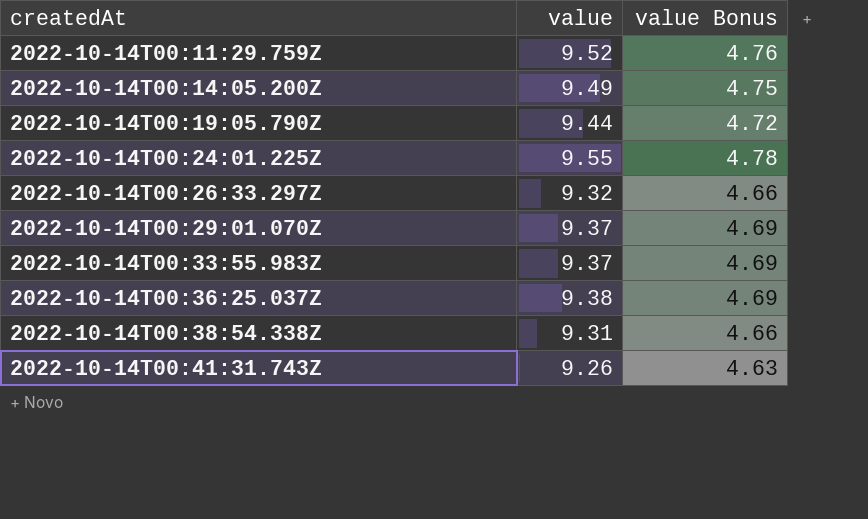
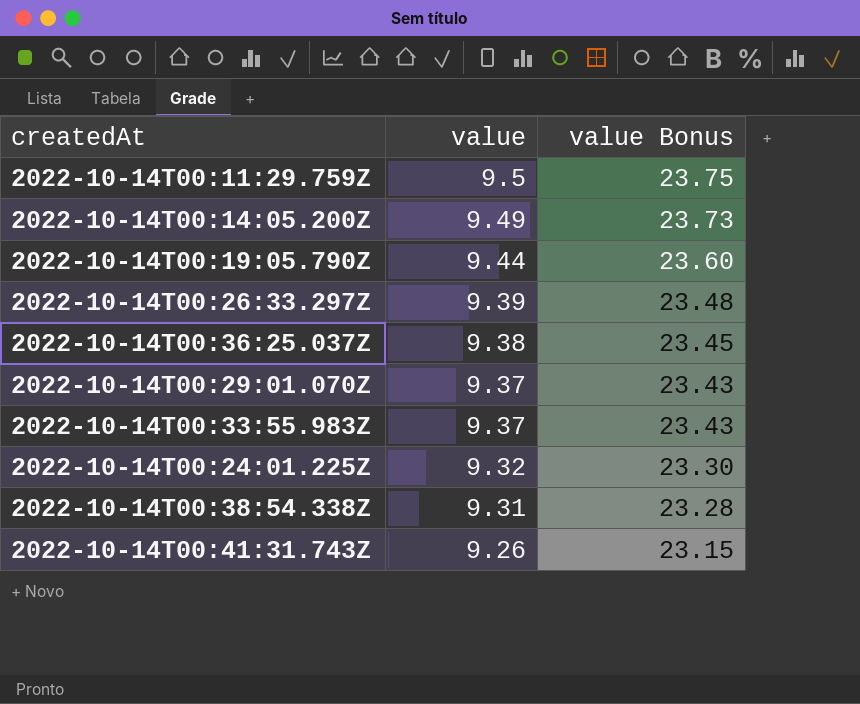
row order: createdAt ascending -> value descending
column value Bonus | formula: [value] * 0.5 -> [value] * 2.5
2022-10-14T00:11:29.759Z | value: 9.52 -> 9.5
2022-10-14T00:26:33.297Z | value: 9.32 -> 9.39
2022-10-14T00:24:01.225Z | value: 9.55 -> 9.32

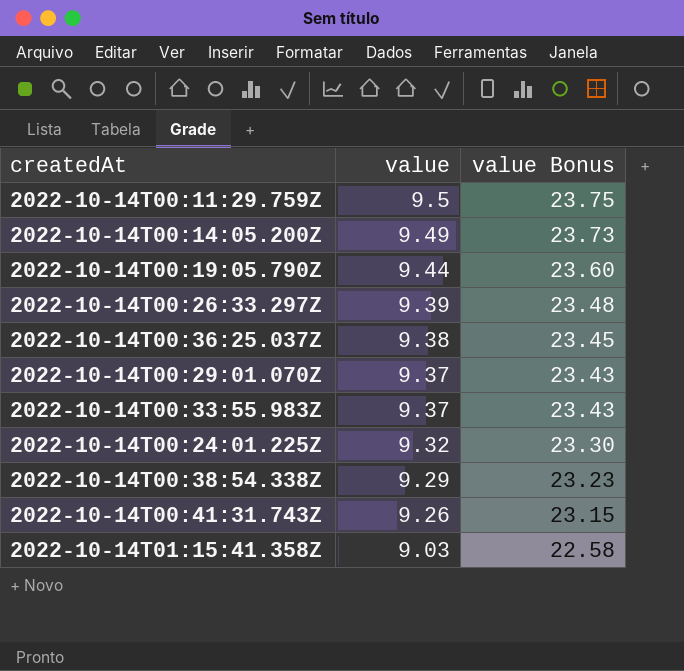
2022-10-14T00:38:54.338Z | value: 9.31 -> 9.29
2022-10-14T00:38:54.338Z | value Bonus: 23.28 -> 23.23
row 2022-10-14T01:15:41.358Z: none -> 9.03 | 22.58

